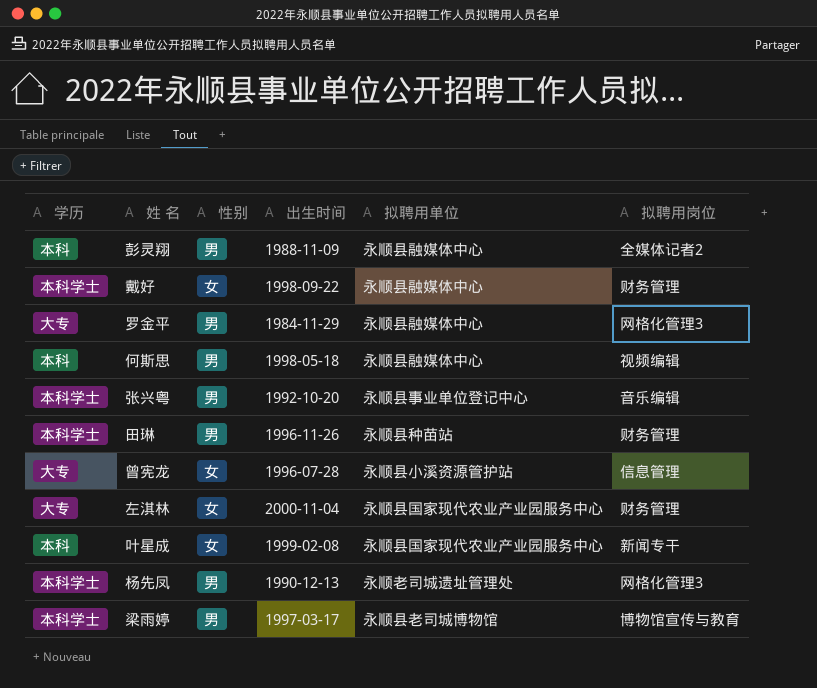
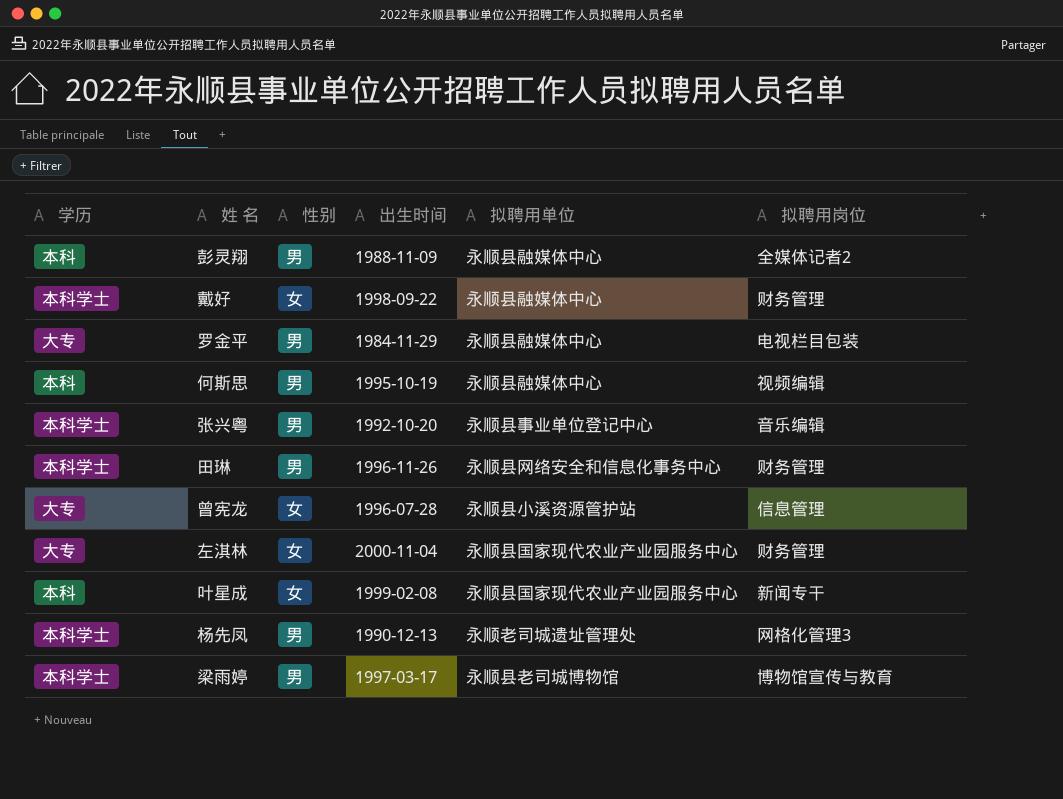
罗金平 | 拟聘用岗位: 网格化管理3 -> 电视栏目包装
何斯思 | 出生时间: 1998-05-18 -> 1995-10-19
田琳 | 拟聘用单位: 永顺县种苗站 -> 永顺县网络安全和信息化事务中心

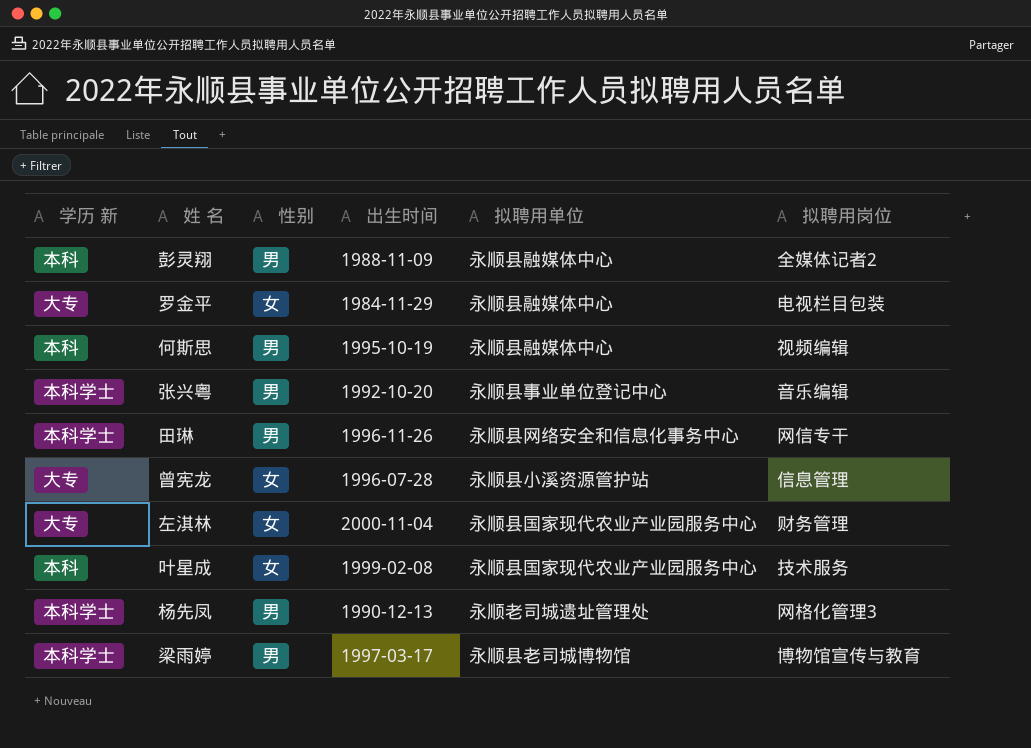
column name: 学历 -> 学历 新
row 戴好: 本科学士 | 女 | 1998-09-22 | 永顺县融媒体中心 | 财务管理 -> none
罗金平 | 性别: 男 -> 女
田琳 | 拟聘用岗位: 财务管理 -> 网信专干
叶星成 | 拟聘用岗位: 新闻专干 -> 技术服务

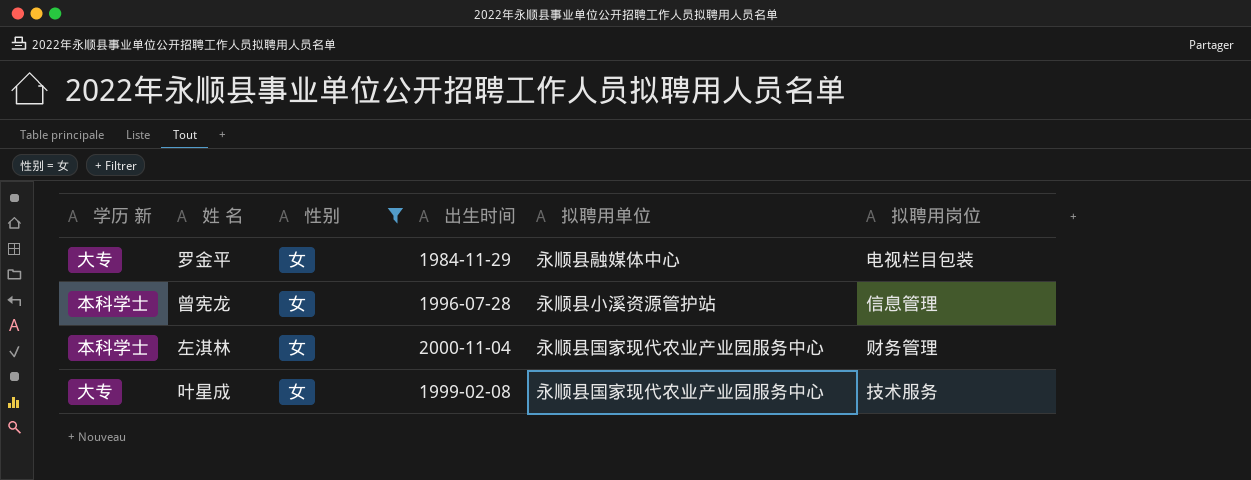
filter: none -> 性别 = 女
曾宪龙 | 学历 新: 大专 -> 本科学士
左淇林 | 学历 新: 大专 -> 本科学士
叶星成 | 学历 新: 本科 -> 大专

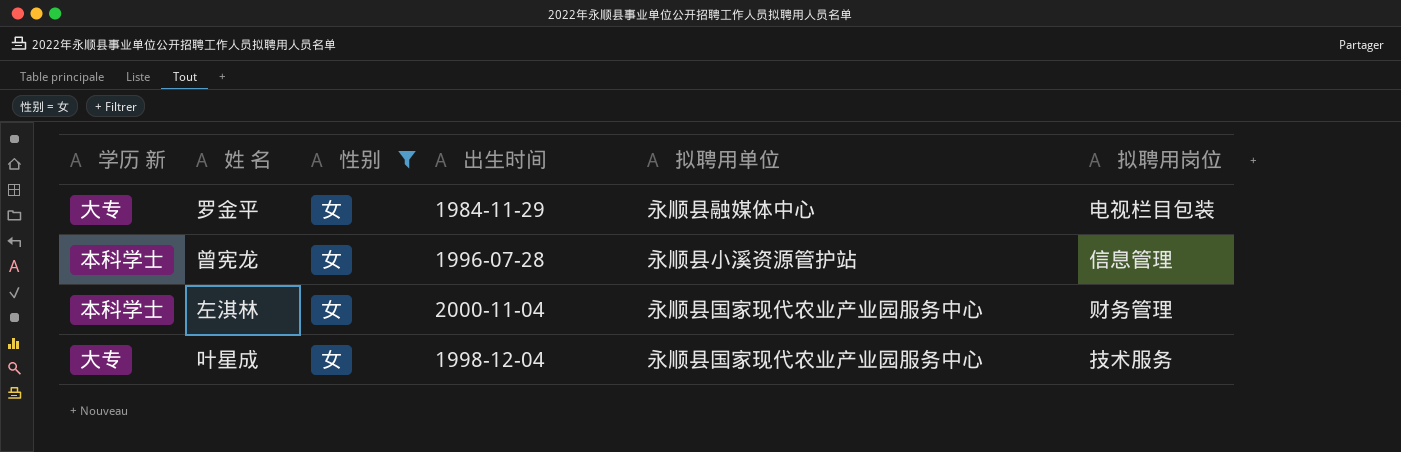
叶星成 | 出生时间: 1999-02-08 -> 1998-12-04

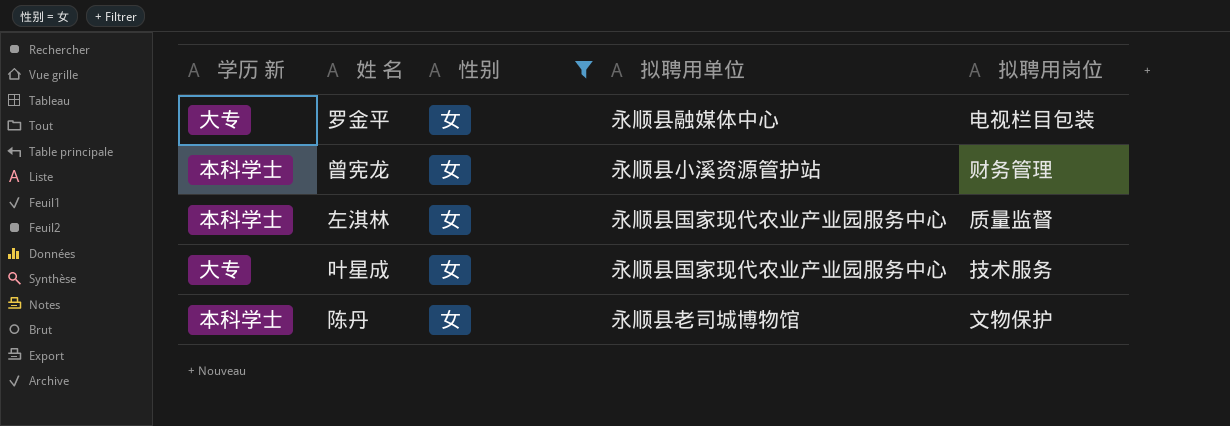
column 出生时间 | position: 4 -> none
曾宪龙 | 拟聘用岗位: 信息管理 -> 财务管理
左淇林 | 拟聘用岗位: 财务管理 -> 质量监督
row 陈丹: none -> 本科学士 | 女 | 永顺县老司城博物馆 | 文物保护

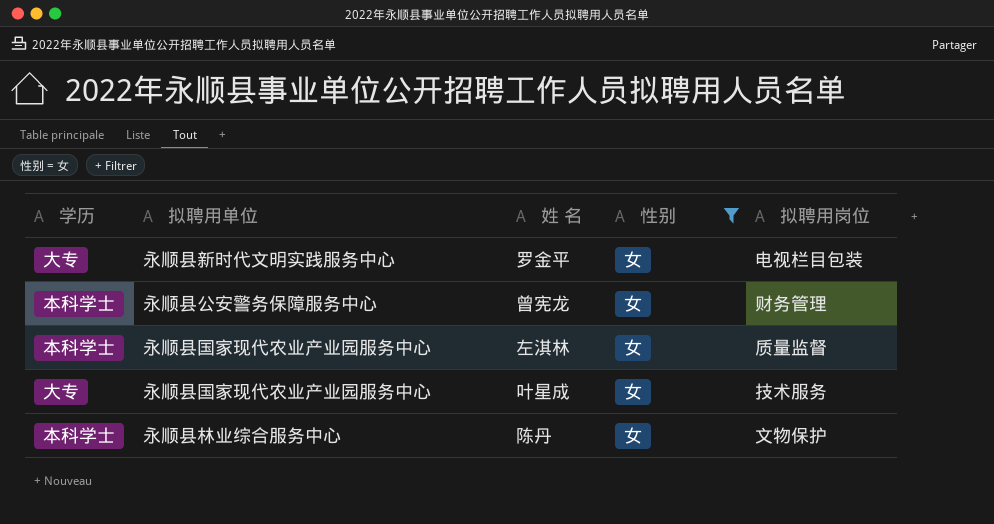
column name: 学历 新 -> 学历
column 拟聘用单位 | position: 4 -> 2
罗金平 | 拟聘用单位: 永顺县融媒体中心 -> 永顺县新时代文明实践服务中心
曾宪龙 | 拟聘用单位: 永顺县小溪资源管护站 -> 永顺县公安警务保障服务中心
陈丹 | 拟聘用单位: 永顺县老司城博物馆 -> 永顺县林业综合服务中心

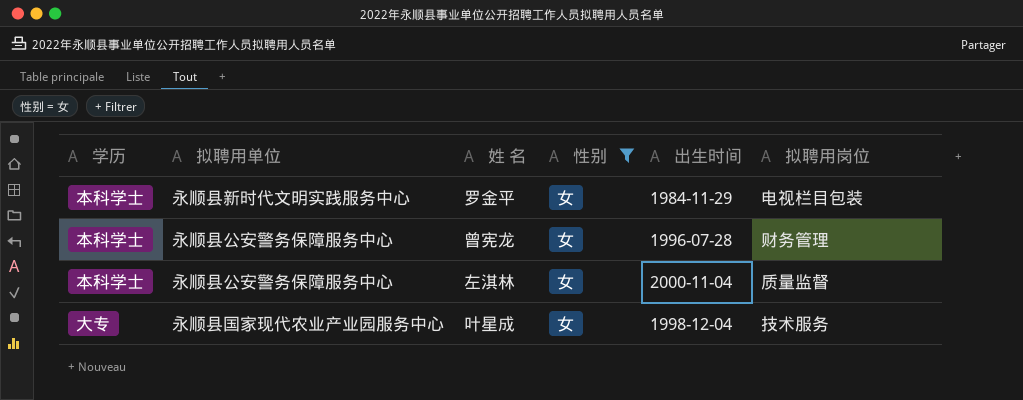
column 出生时间 | position: none -> 5
row 陈丹: 本科学士 | 永顺县林业综合服务中心 | 女 | 文物保护 -> none
罗金平 | 学历: 大专 -> 本科学士
左淇林 | 拟聘用单位: 永顺县国家现代农业产业园服务中心 -> 永顺县公安警务保障服务中心

